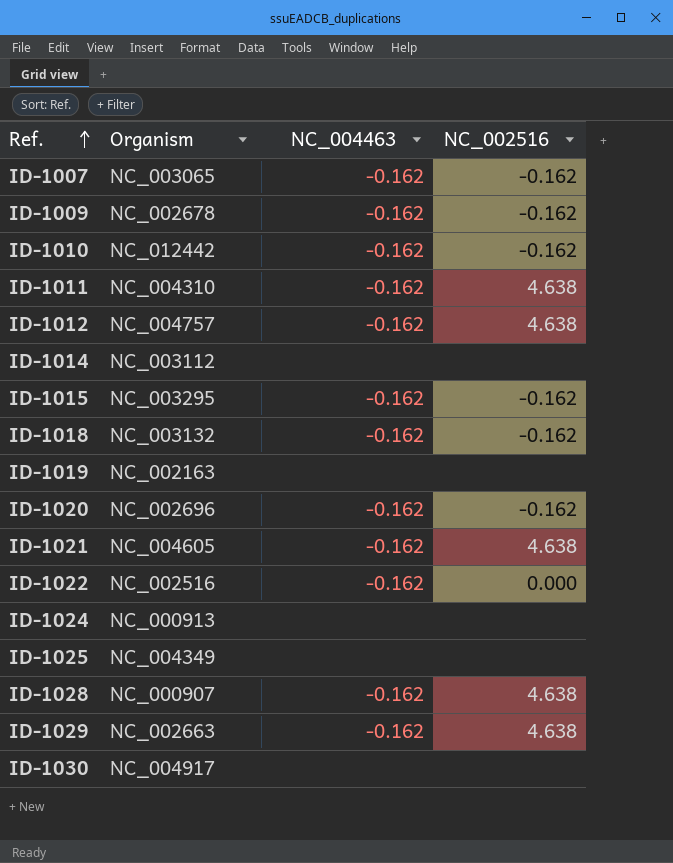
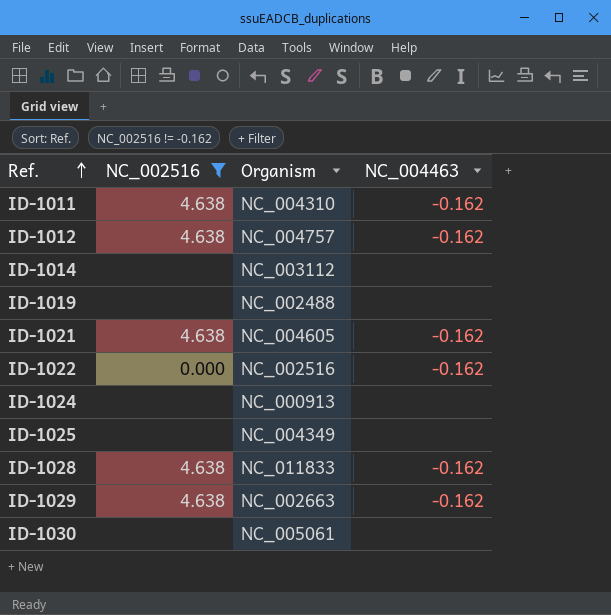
filter: none -> NC_002516 != -0.162
column NC_002516 | position: 4 -> 2
ID-1019 | Organism: NC_002163 -> NC_002488
ID-1028 | Organism: NC_000907 -> NC_011833
ID-1030 | Organism: NC_004917 -> NC_005061

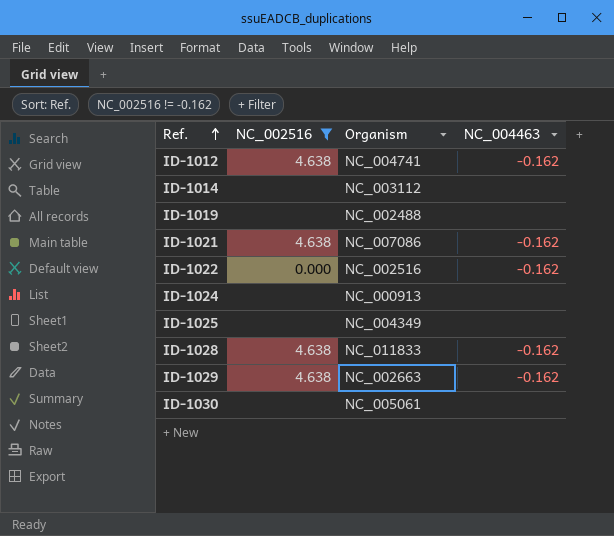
row ID-1011: 4.638 | NC_004310 | -0.162 -> none
ID-1012 | Organism: NC_004757 -> NC_004741
ID-1021 | Organism: NC_004605 -> NC_007086

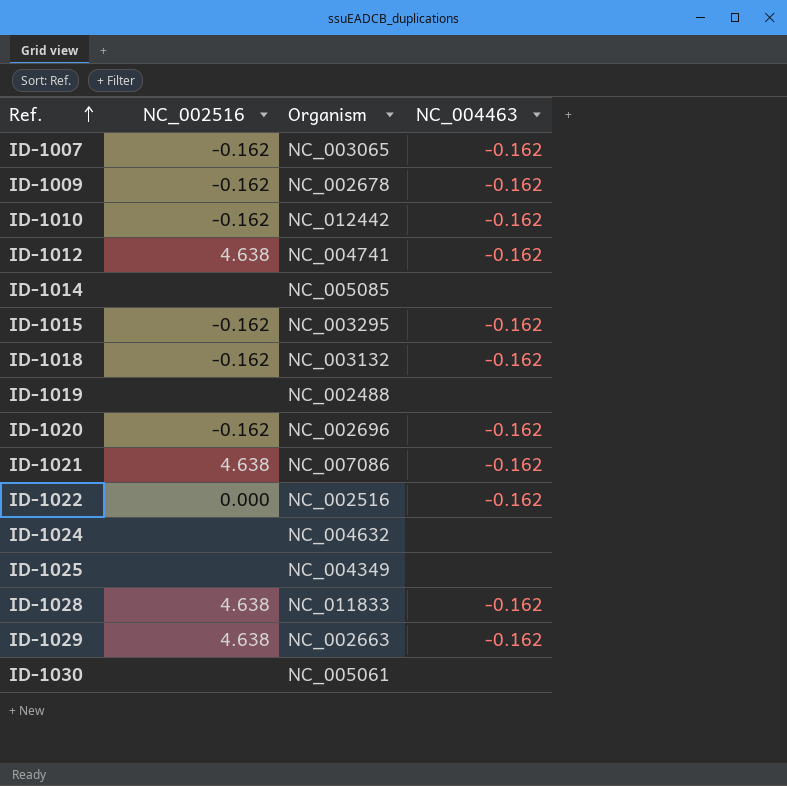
filter: NC_002516 != -0.162 -> none
ID-1014 | Organism: NC_003112 -> NC_005085
ID-1024 | Organism: NC_000913 -> NC_004632

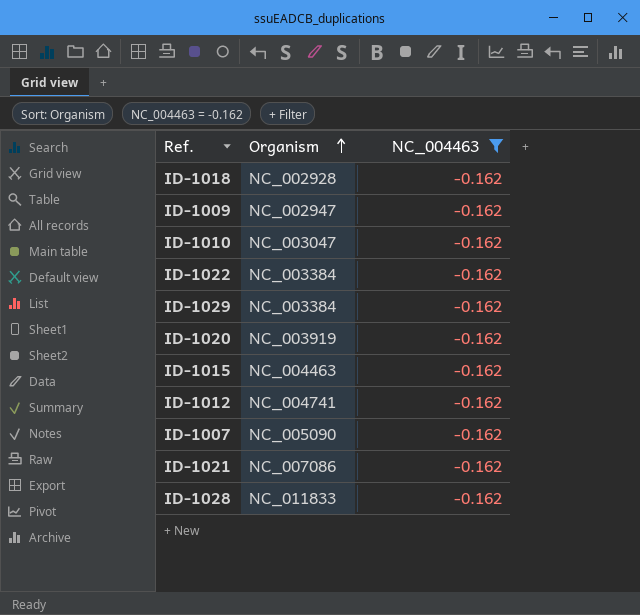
filter: none -> NC_004463 = -0.162
row order: Ref. ascending -> Organism ascending
column NC_002516 | position: 2 -> none
ID-1018 | Organism: NC_003132 -> NC_002928
ID-1009 | Organism: NC_002678 -> NC_002947
ID-1010 | Organism: NC_012442 -> NC_003047
ID-1022 | Organism: NC_002516 -> NC_003384
ID-1029 | Organism: NC_002663 -> NC_003384
ID-1020 | Organism: NC_002696 -> NC_003919
ID-1015 | Organism: NC_003295 -> NC_004463
ID-1007 | Organism: NC_003065 -> NC_005090

